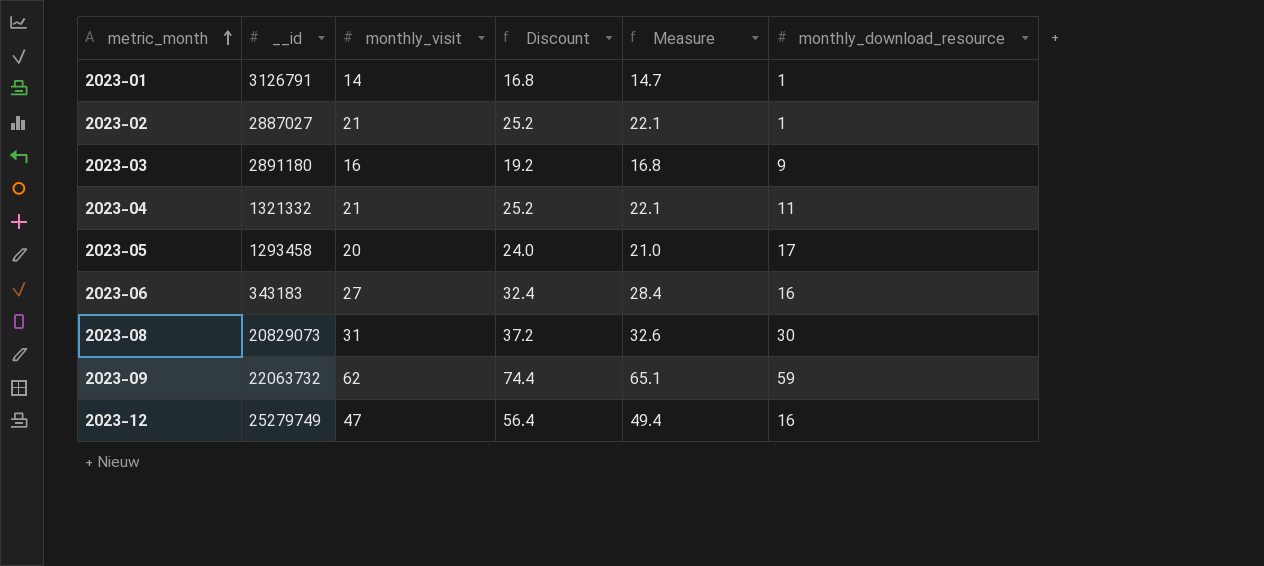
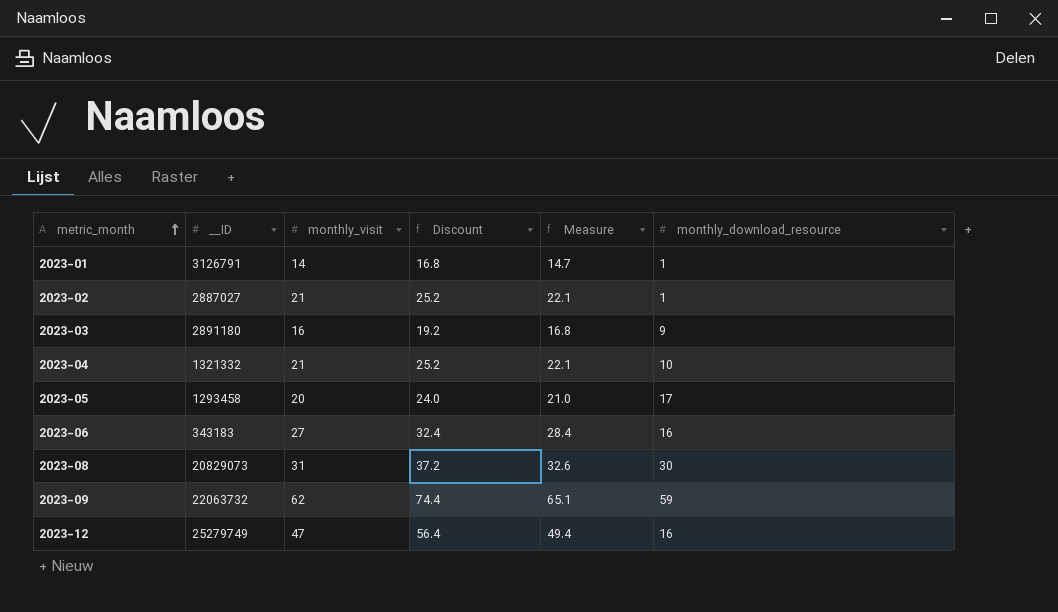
column name: __id -> __ID
2023-04 | monthly_download_resource: 11 -> 10

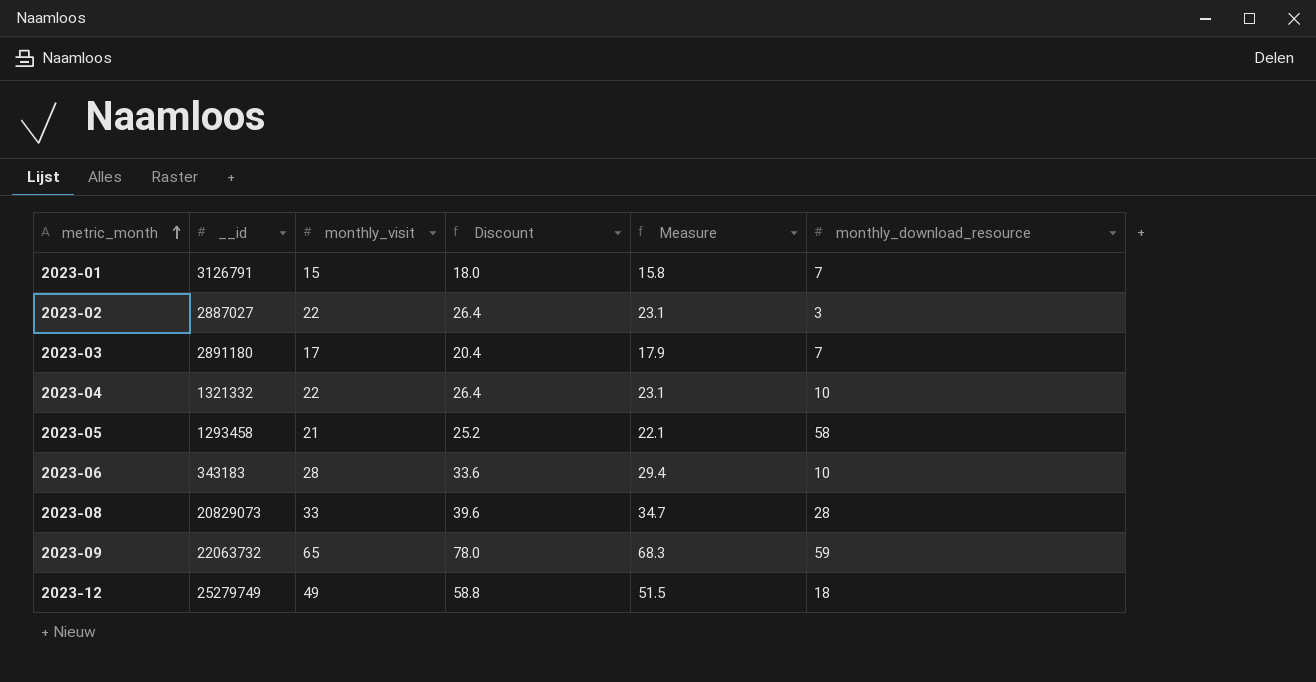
column name: __ID -> __id
2023-01 | monthly_visit: 14 -> 15
2023-01 | Discount: 16.8 -> 18.0
2023-01 | Measure: 14.7 -> 15.8
2023-01 | monthly_download_resource: 1 -> 7
2023-02 | monthly_visit: 21 -> 22
2023-02 | Discount: 25.2 -> 26.4
2023-02 | Measure: 22.1 -> 23.1
2023-02 | monthly_download_resource: 1 -> 3
2023-03 | monthly_visit: 16 -> 17
2023-03 | Discount: 19.2 -> 20.4
2023-03 | Measure: 16.8 -> 17.9
2023-03 | monthly_download_resource: 9 -> 7
2023-04 | monthly_visit: 21 -> 22
2023-04 | Discount: 25.2 -> 26.4
2023-04 | Measure: 22.1 -> 23.1
2023-05 | monthly_visit: 20 -> 21
2023-05 | Discount: 24.0 -> 25.2
2023-05 | Measure: 21.0 -> 22.1
2023-05 | monthly_download_resource: 17 -> 58
2023-06 | monthly_visit: 27 -> 28
2023-06 | Discount: 32.4 -> 33.6
2023-06 | Measure: 28.4 -> 29.4
2023-06 | monthly_download_resource: 16 -> 10
2023-08 | monthly_visit: 31 -> 33
2023-08 | Discount: 37.2 -> 39.6
2023-08 | Measure: 32.6 -> 34.7
2023-08 | monthly_download_resource: 30 -> 28
2023-09 | monthly_visit: 62 -> 65
2023-09 | Discount: 74.4 -> 78.0
2023-09 | Measure: 65.1 -> 68.3
2023-12 | monthly_visit: 47 -> 49
2023-12 | Discount: 56.4 -> 58.8
2023-12 | Measure: 49.4 -> 51.5
2023-12 | monthly_download_resource: 16 -> 18

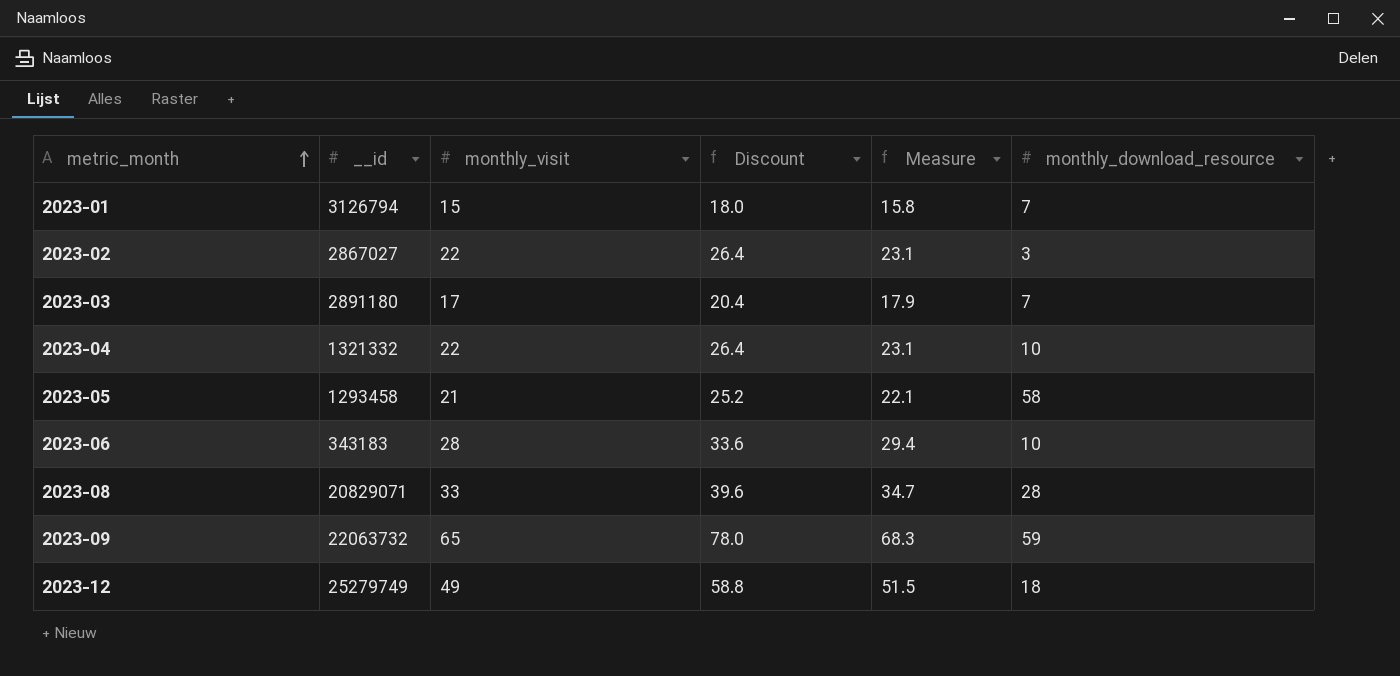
2023-01 | __id: 3126791 -> 3126794
2023-02 | __id: 2887027 -> 2867027
2023-08 | __id: 20829073 -> 20829071

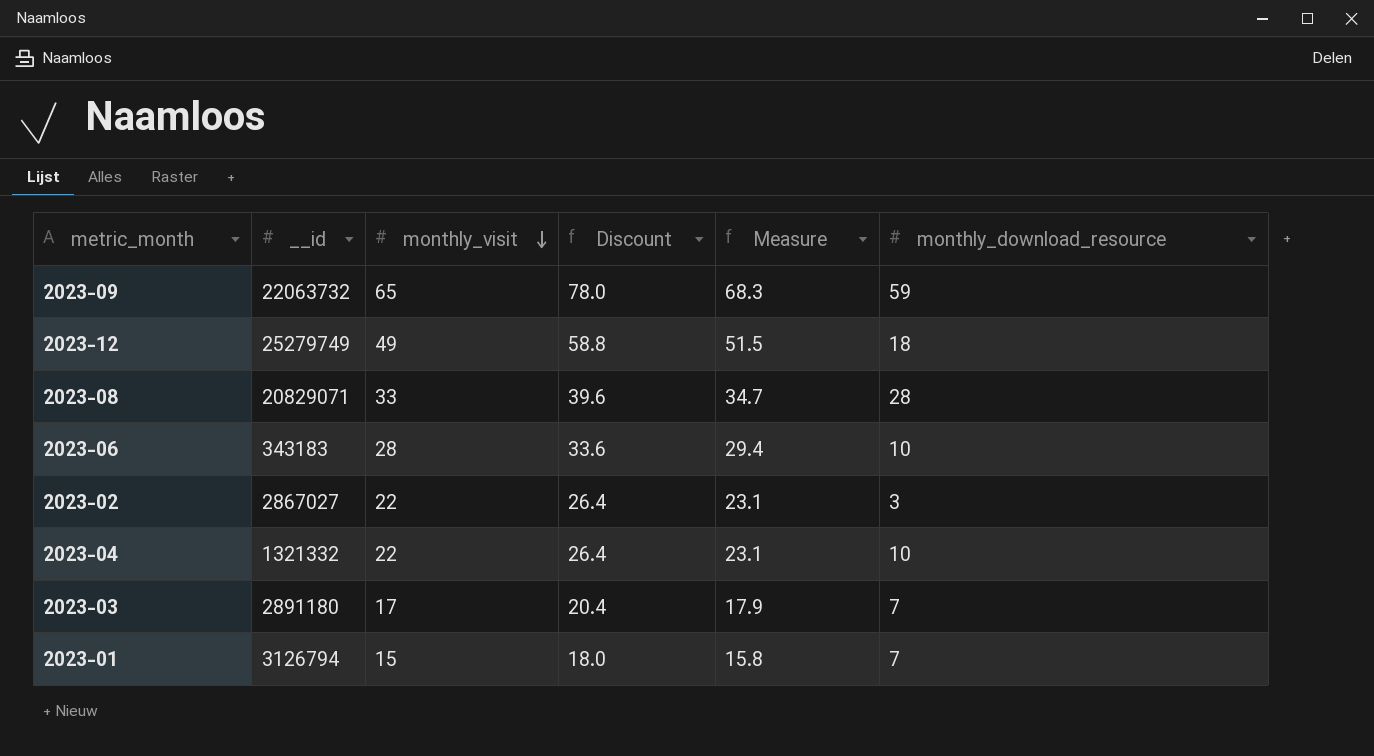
row order: metric_month ascending -> monthly_visit descending
row 2023-05: 1293458 | 21 | 25.2 | 22.1 | 58 -> none

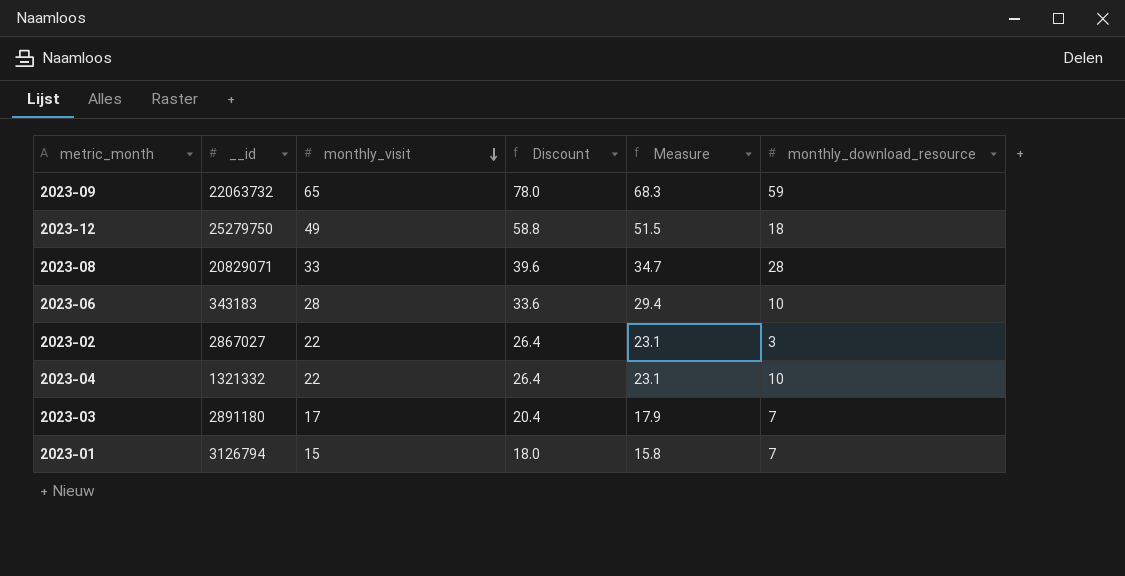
2023-12 | __id: 25279749 -> 25279750

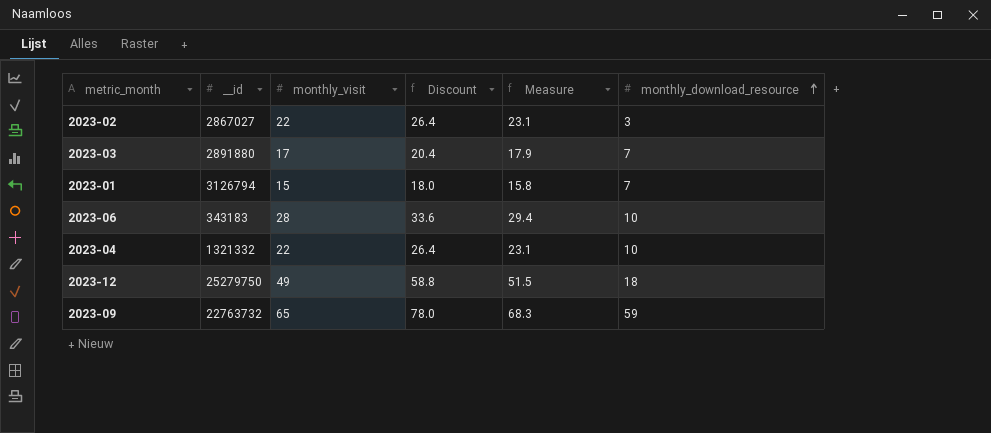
row order: monthly_visit descending -> monthly_download_resource ascending
row 2023-08: 20829071 | 33 | 39.6 | 34.7 | 28 -> none
2023-03 | __id: 2891180 -> 2891880
2023-09 | __id: 22063732 -> 22763732

